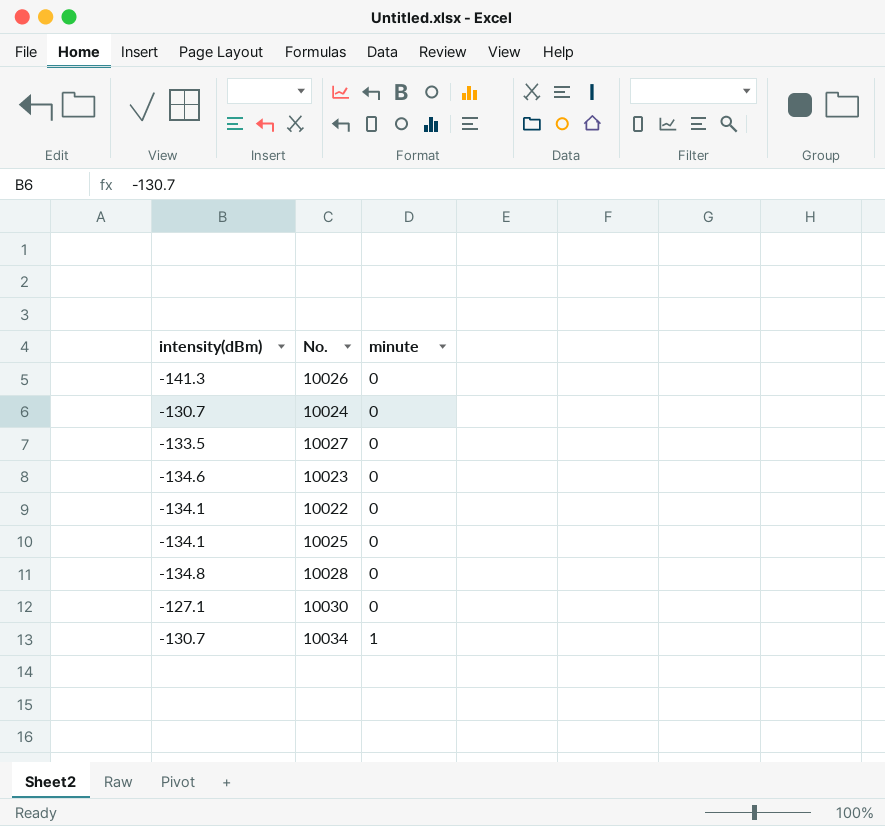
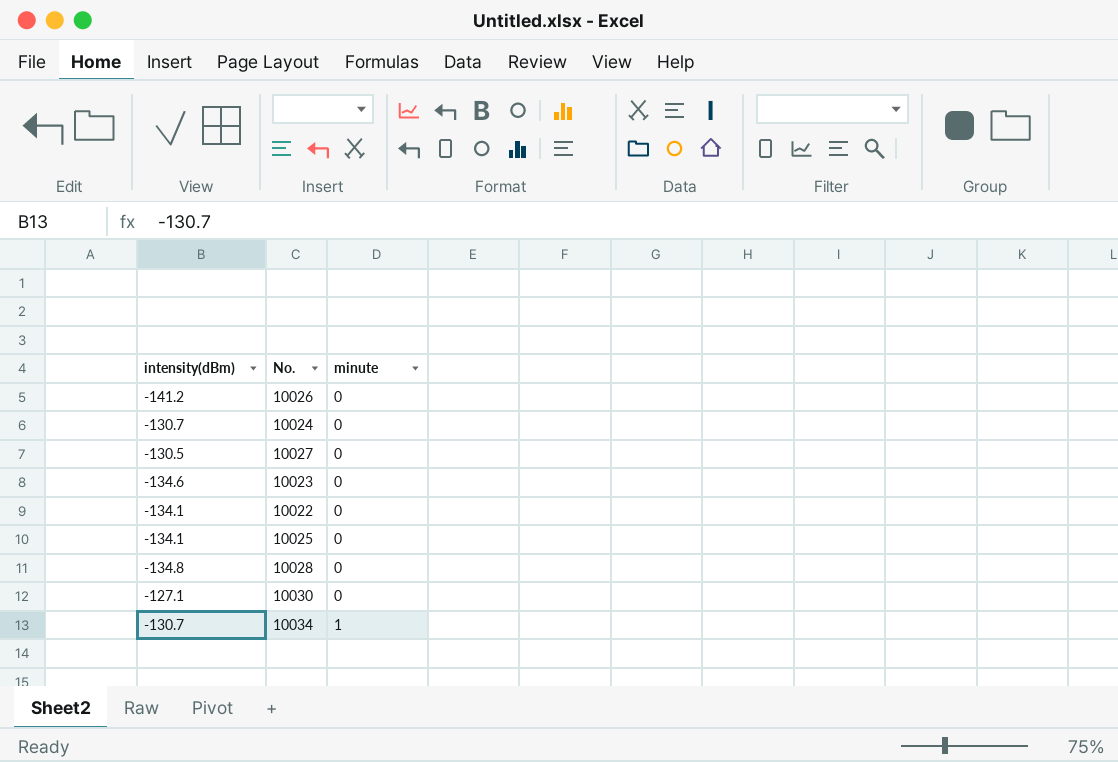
10026 | intensity(dBm): -141.3 -> -141.2
10027 | intensity(dBm): -133.5 -> -130.5

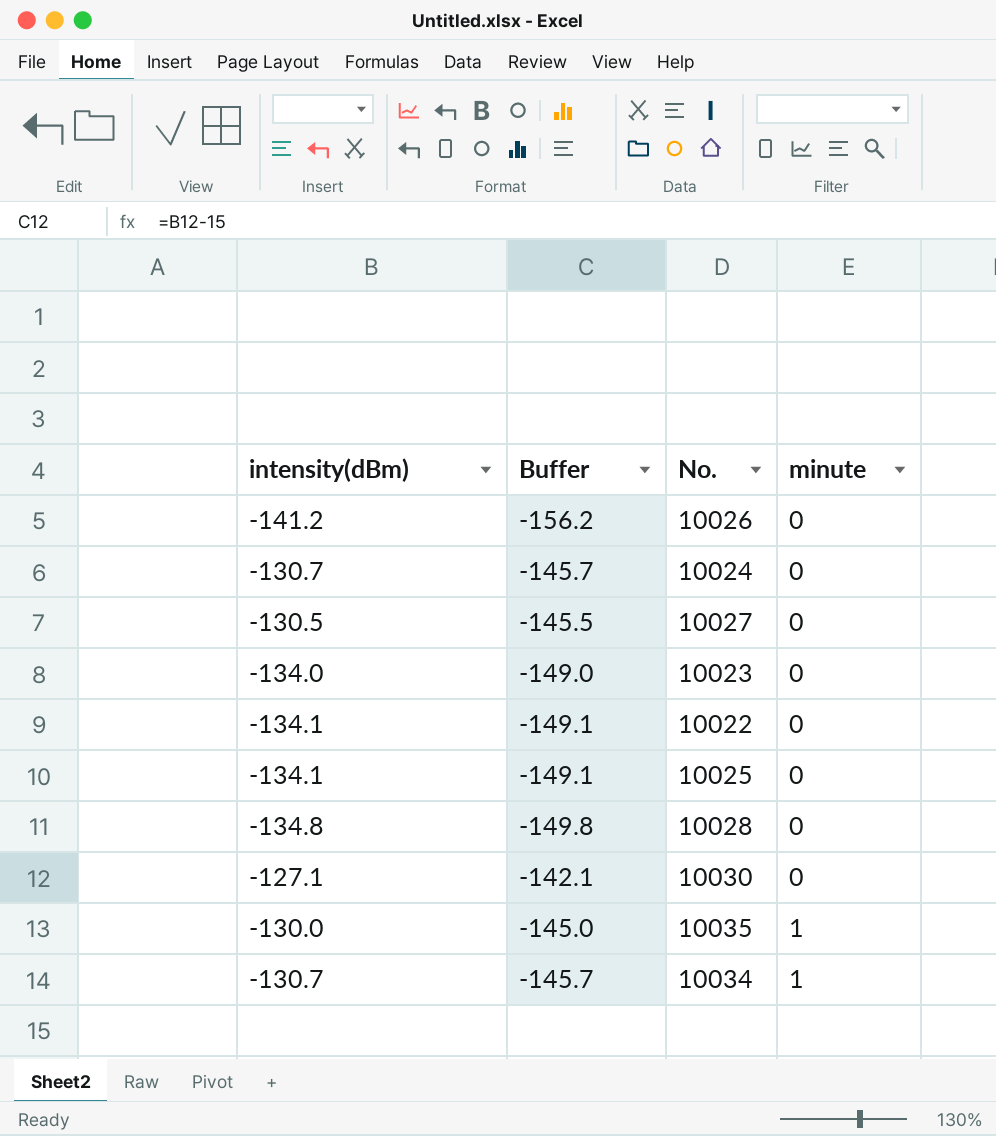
column Buffer | formula: none -> [intensity(dBm)] - 15
10023 | intensity(dBm): -134.6 -> -134.0
row 10035: none -> -130.0 | -145.0 | 1

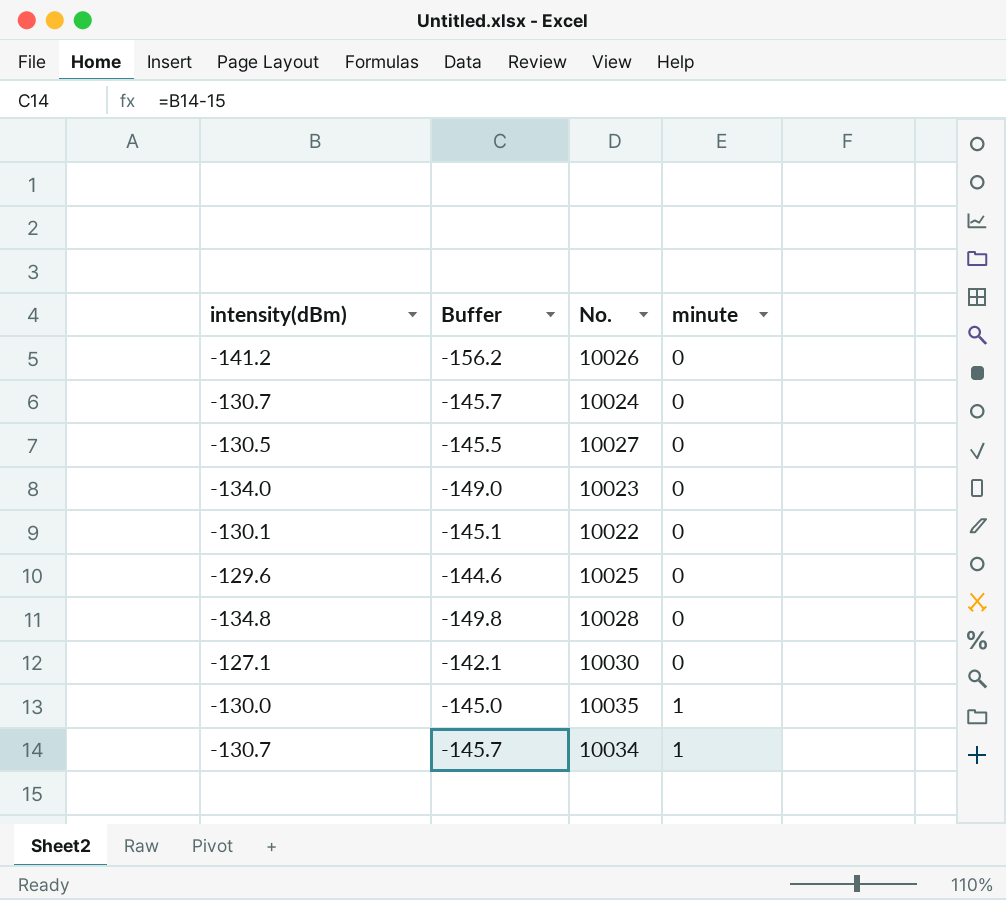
10022 | intensity(dBm): -134.1 -> -130.1
10022 | Buffer: -149.1 -> -145.1
10025 | intensity(dBm): -134.1 -> -129.6
10025 | Buffer: -149.1 -> -144.6

